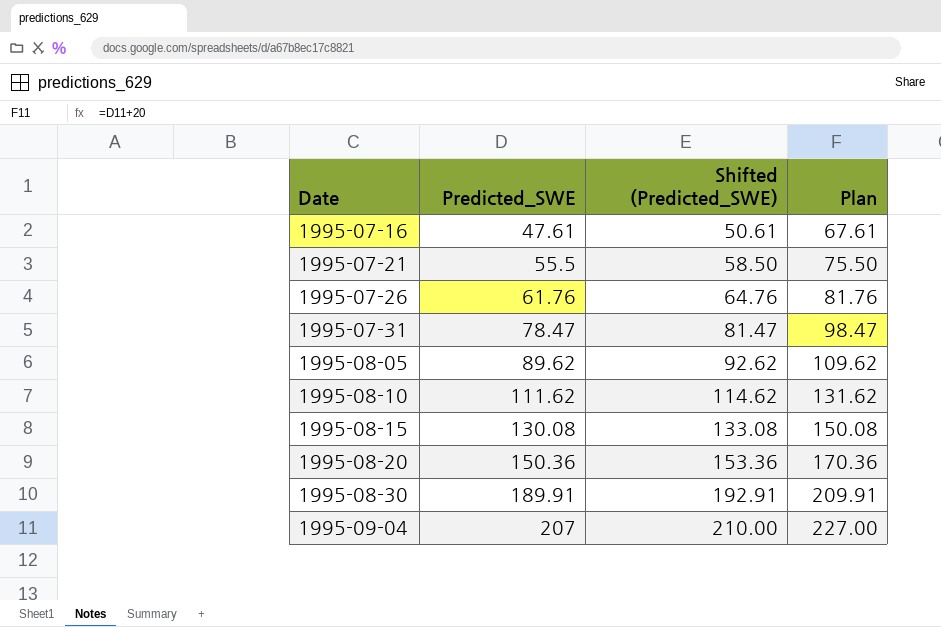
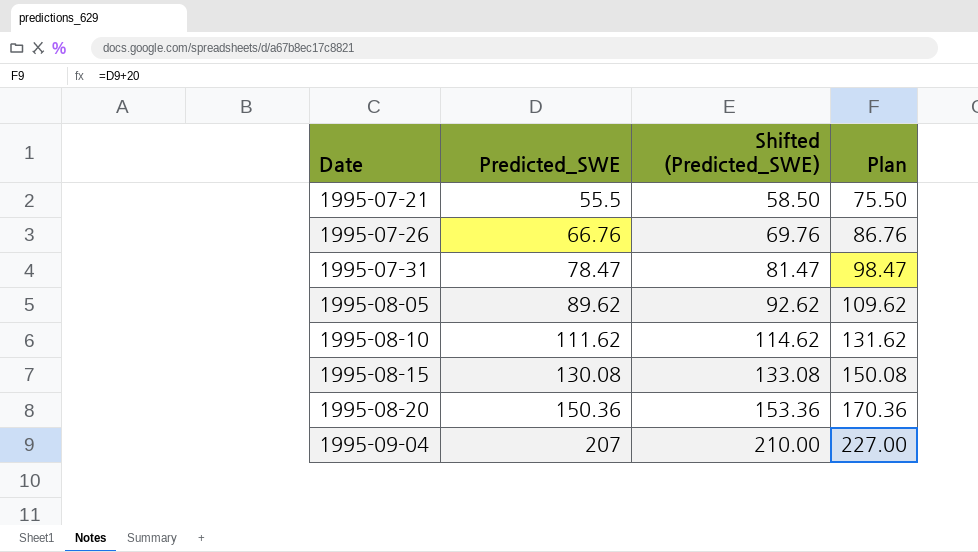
row 1995-07-16: 47.61 | 50.61 | 67.61 -> none
row 1995-08-30: 189.91 | 192.91 | 209.91 -> none
1995-07-26 | Predicted_SWE: 61.76 -> 66.76
1995-07-26 | Shifted (Predicted_SWE): 64.76 -> 69.76
1995-07-26 | Plan: 81.76 -> 86.76

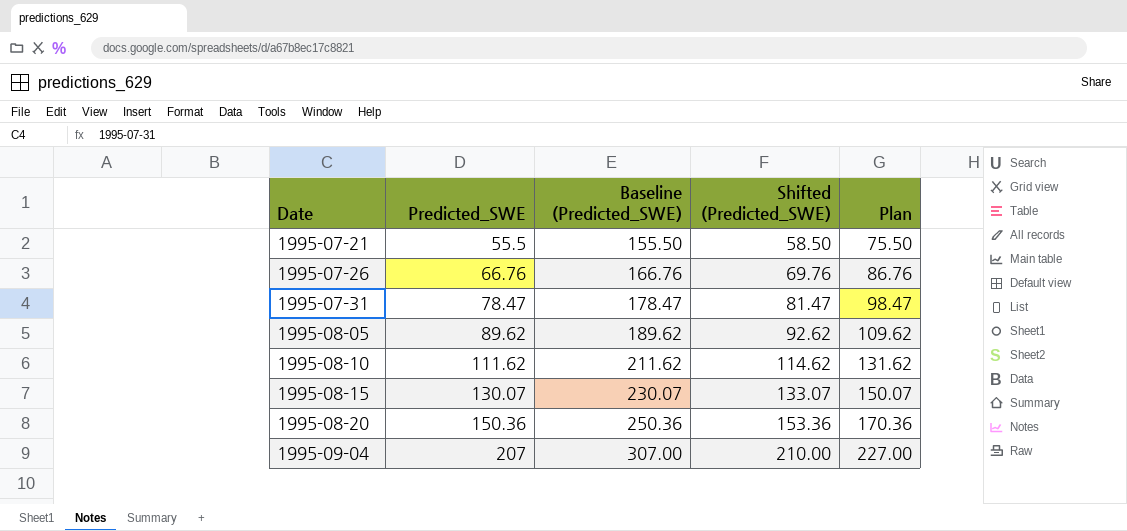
column Baseline (Predicted_SWE) | formula: none -> [Predicted_SWE] + 100
1995-08-15 | Predicted_SWE: 130.08 -> 130.07
1995-08-15 | Shifted (Predicted_SWE): 133.08 -> 133.07
1995-08-15 | Plan: 150.08 -> 150.07

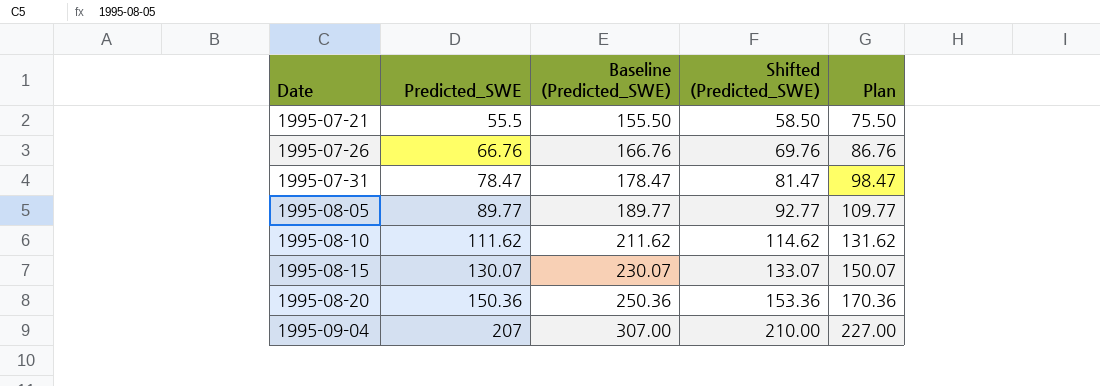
1995-08-05 | Predicted_SWE: 89.62 -> 89.77
1995-08-05 | Baseline (Predicted_SWE): 189.62 -> 189.77
1995-08-05 | Shifted (Predicted_SWE): 92.62 -> 92.77
1995-08-05 | Plan: 109.62 -> 109.77

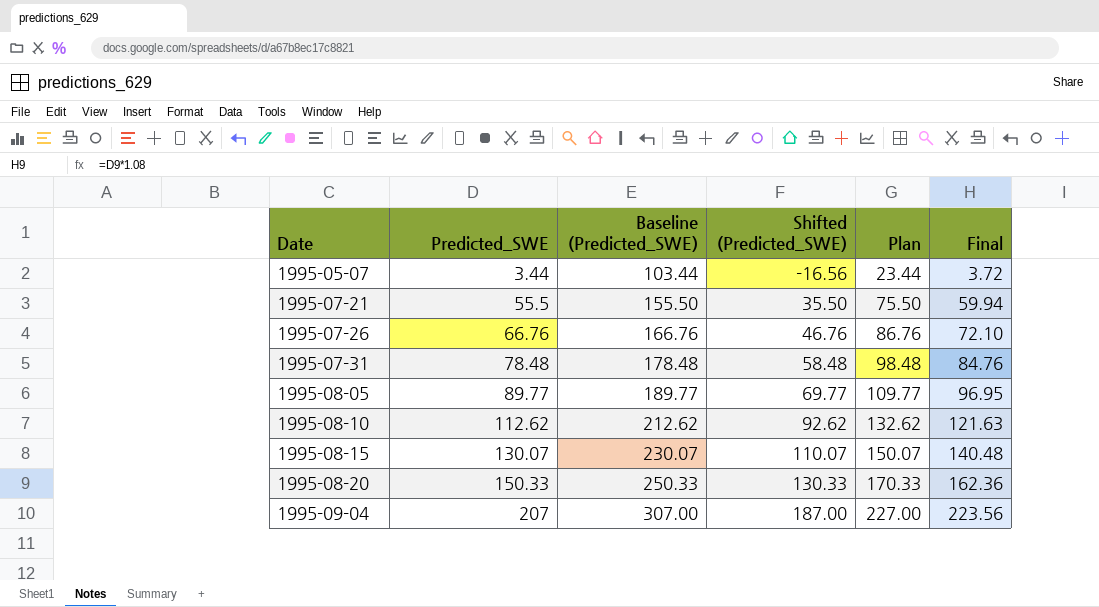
column Shifted (Predicted_SWE) | formula: [Predicted_SWE] + 3 -> [Predicted_SWE] - 20
column Final | formula: none -> [Predicted_SWE] * 1.08
row 1995-05-07: none -> 3.44 | 103.44 | -16.56 | 23.44 | 3.72
1995-07-31 | Predicted_SWE: 78.47 -> 78.48
1995-07-31 | Baseline (Predicted_SWE): 178.47 -> 178.48
1995-07-31 | Plan: 98.47 -> 98.48
1995-08-10 | Predicted_SWE: 111.62 -> 112.62
1995-08-10 | Baseline (Predicted_SWE): 211.62 -> 212.62
1995-08-10 | Plan: 131.62 -> 132.62
1995-08-20 | Predicted_SWE: 150.36 -> 150.33
1995-08-20 | Baseline (Predicted_SWE): 250.36 -> 250.33
1995-08-20 | Plan: 170.36 -> 170.33

